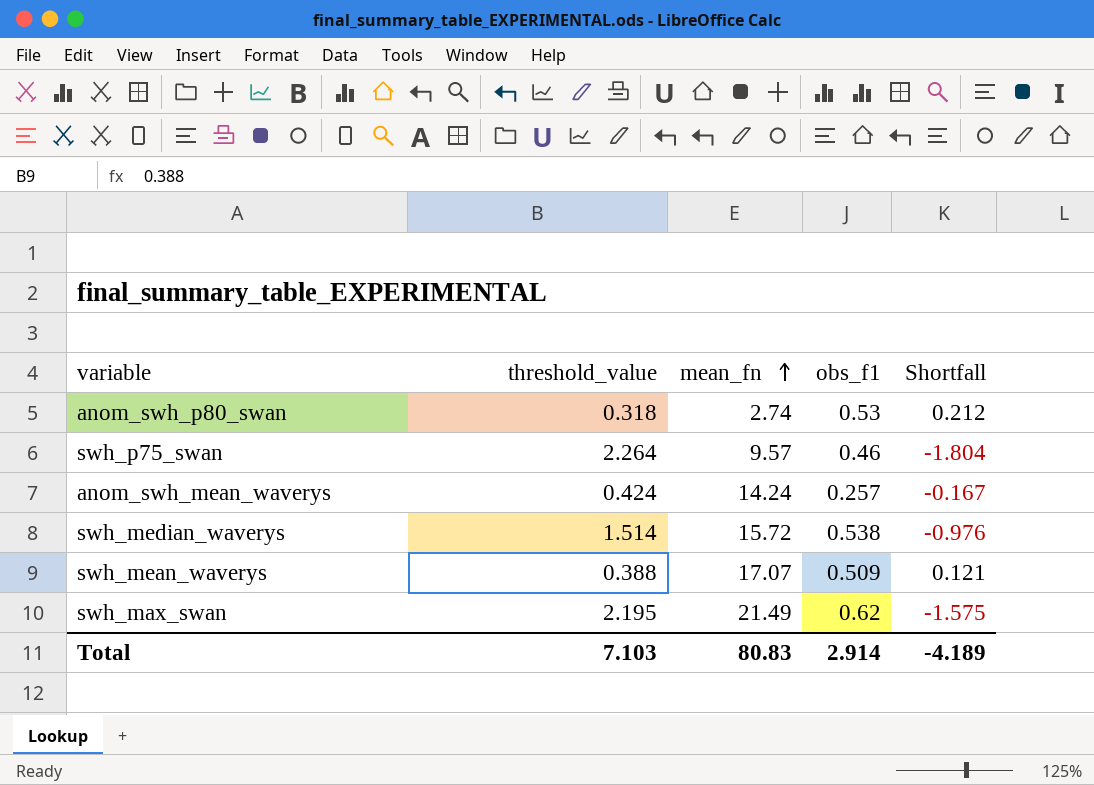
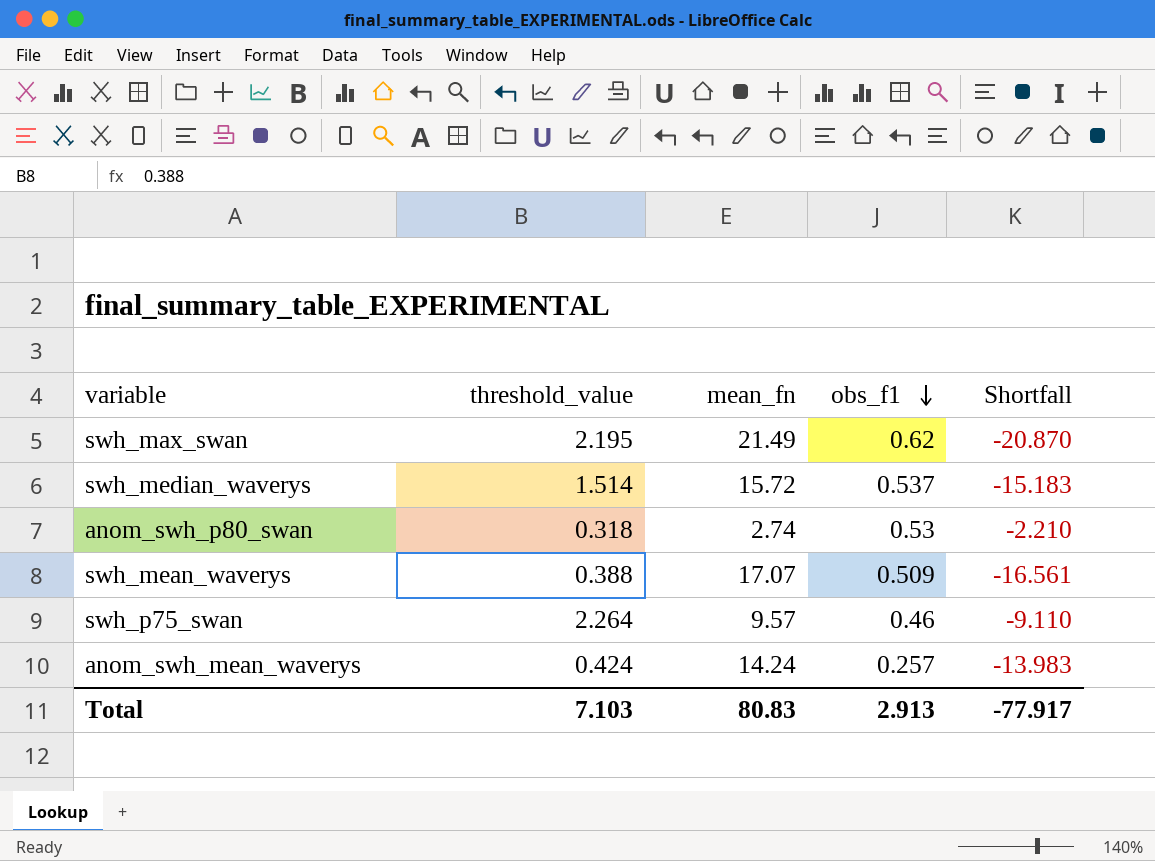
row order: mean_fn ascending -> obs_f1 descending
column Shortfall | formula: [obs_f1] - [threshold_value] -> [obs_f1] - [mean_fn]
swh_median_waverys | obs_f1: 0.538 -> 0.537
Total | obs_f1: 2.914 -> 2.913
Total | Shortfall: -4.189 -> -77.917

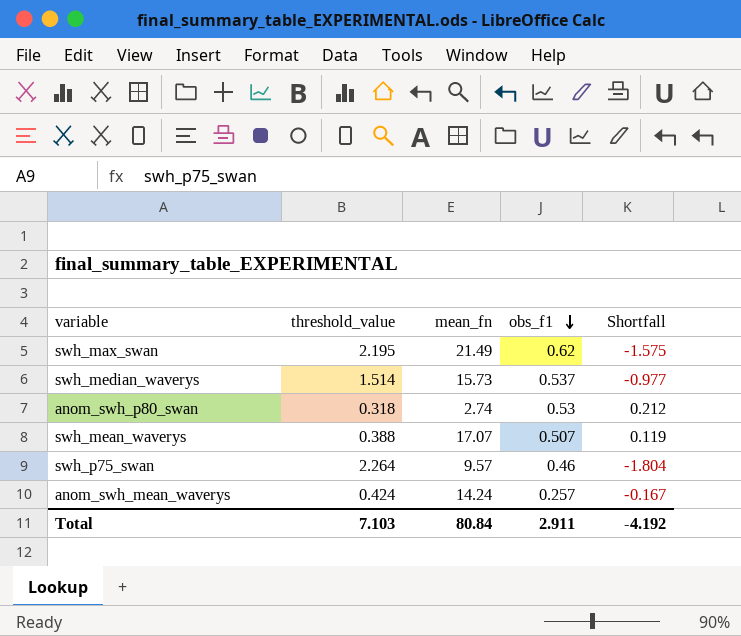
column Shortfall | formula: [obs_f1] - [mean_fn] -> [obs_f1] - [threshold_value]
swh_median_waverys | mean_fn: 15.72 -> 15.73
swh_mean_waverys | obs_f1: 0.509 -> 0.507
Total | mean_fn: 80.83 -> 80.84
Total | obs_f1: 2.913 -> 2.911
Total | Shortfall: -77.917 -> -4.192

